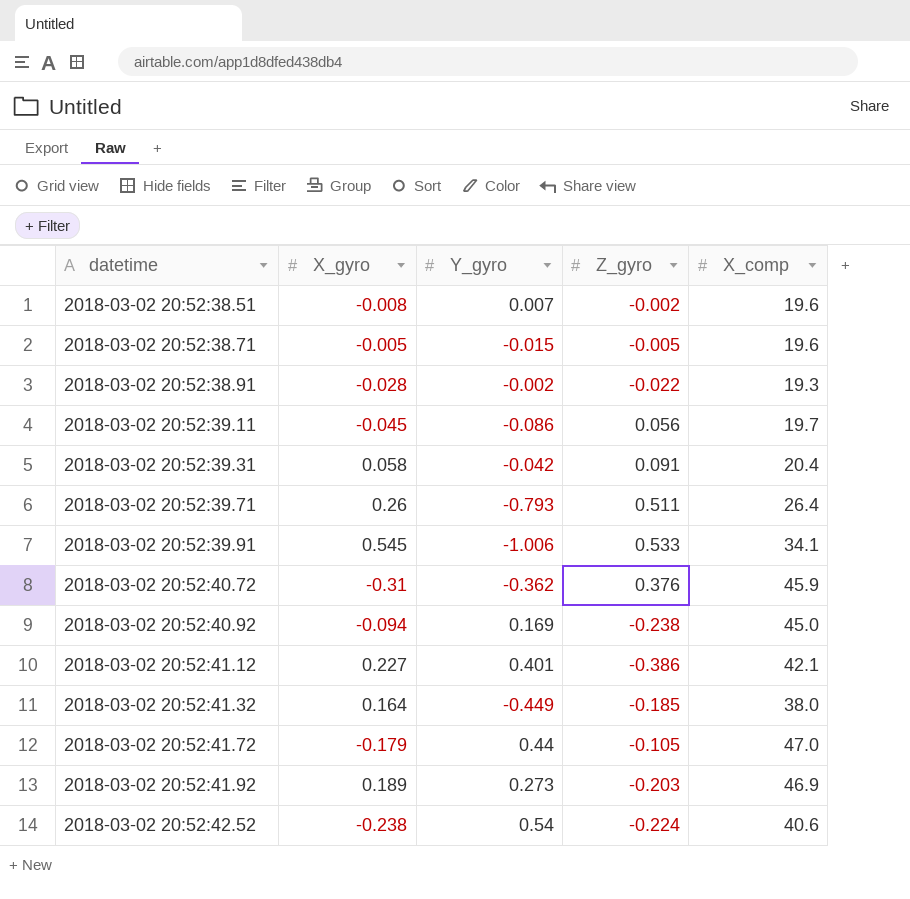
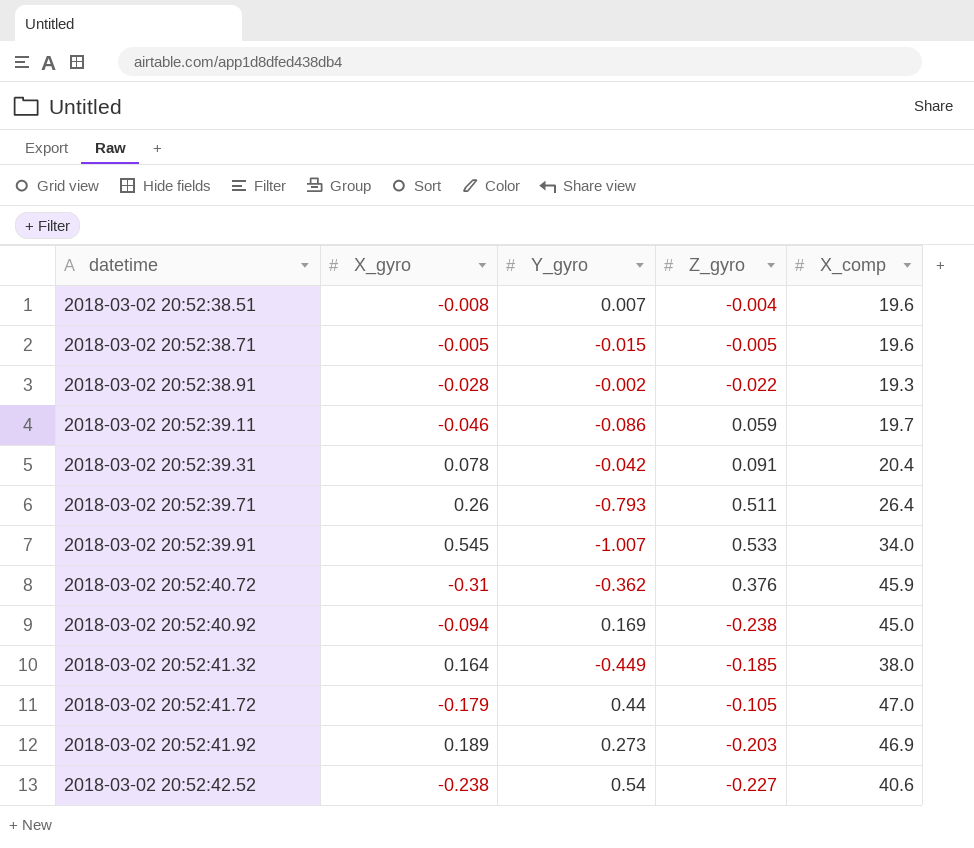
row 2018-03-02 20:52:41.12: 0.227 | 0.401 | -0.386 | 42.1 -> none
2018-03-02 20:52:38.51 | Z_gyro: -0.002 -> -0.004
2018-03-02 20:52:39.11 | X_gyro: -0.045 -> -0.046
2018-03-02 20:52:39.11 | Z_gyro: 0.056 -> 0.059
2018-03-02 20:52:39.31 | X_gyro: 0.058 -> 0.078
2018-03-02 20:52:39.91 | Y_gyro: -1.006 -> -1.007
2018-03-02 20:52:39.91 | X_comp: 34.1 -> 34.0
2018-03-02 20:52:42.52 | Z_gyro: -0.224 -> -0.227

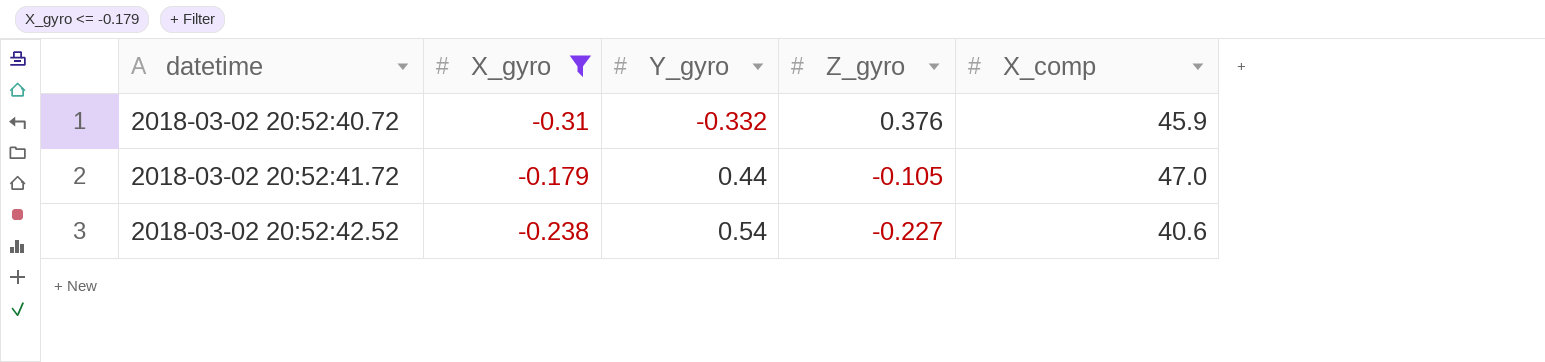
filter: none -> X_gyro <= -0.179
2018-03-02 20:52:40.72 | Y_gyro: -0.362 -> -0.332

